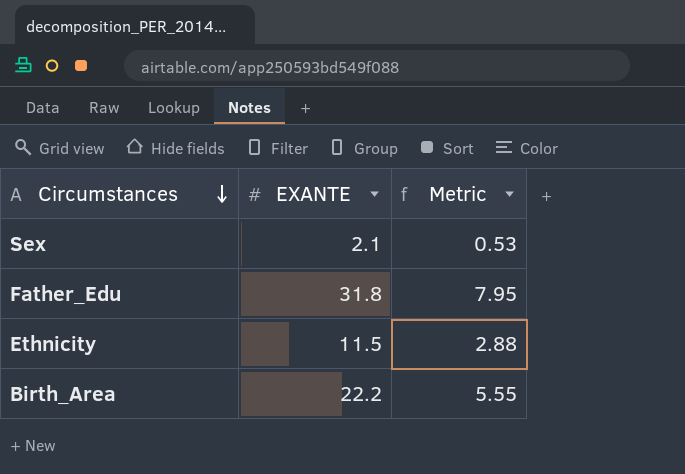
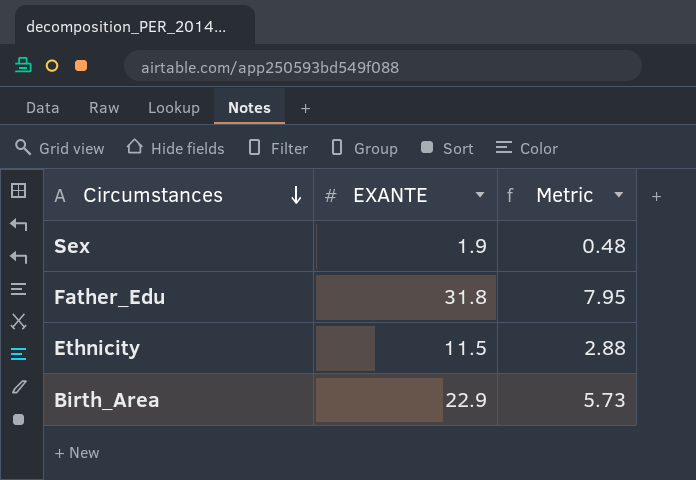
Sex | EXANTE: 2.1 -> 1.9
Sex | Metric: 0.53 -> 0.48
Birth_Area | EXANTE: 22.2 -> 22.9
Birth_Area | Metric: 5.55 -> 5.73

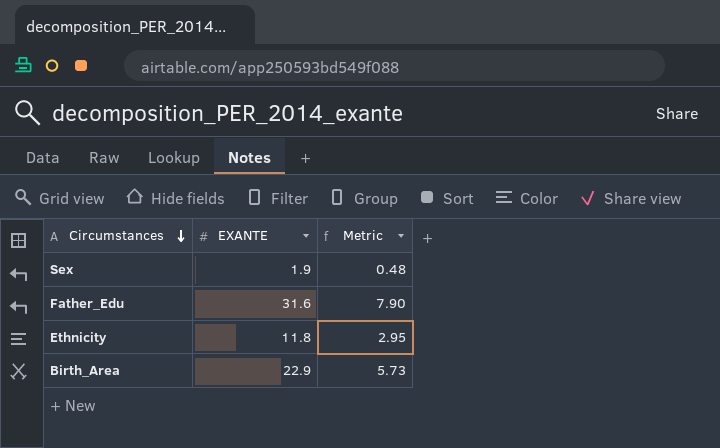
Father_Edu | EXANTE: 31.8 -> 31.6
Father_Edu | Metric: 7.95 -> 7.90
Ethnicity | EXANTE: 11.5 -> 11.8
Ethnicity | Metric: 2.88 -> 2.95

